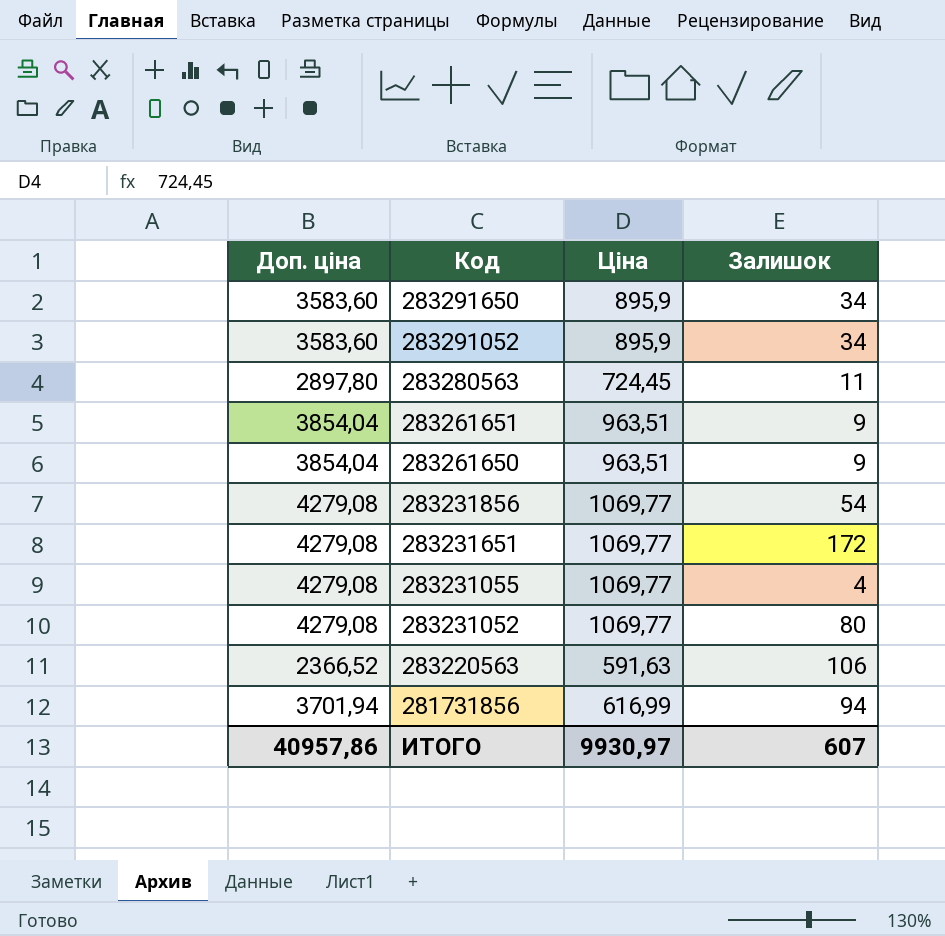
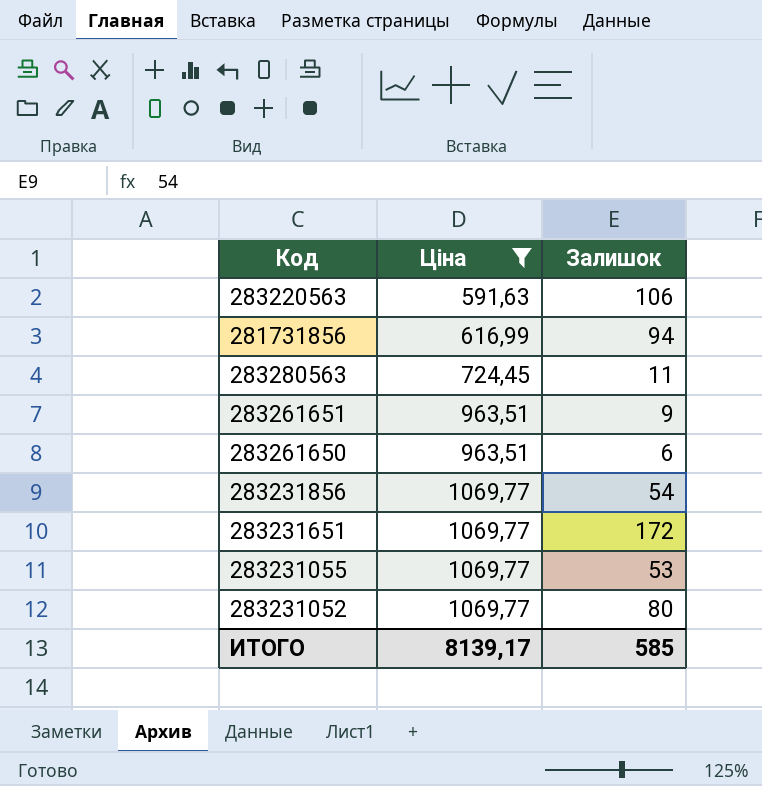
filter: none -> Ціна != 895,9
row order: Код descending -> Ціна ascending
column Доп. ціна | position: 1 -> none
283261650 | Залишок: 9 -> 6
283231055 | Залишок: 4 -> 53
ИТОГО | Ціна: 9930,97 -> 8139,17
ИТОГО | Залишок: 607 -> 585

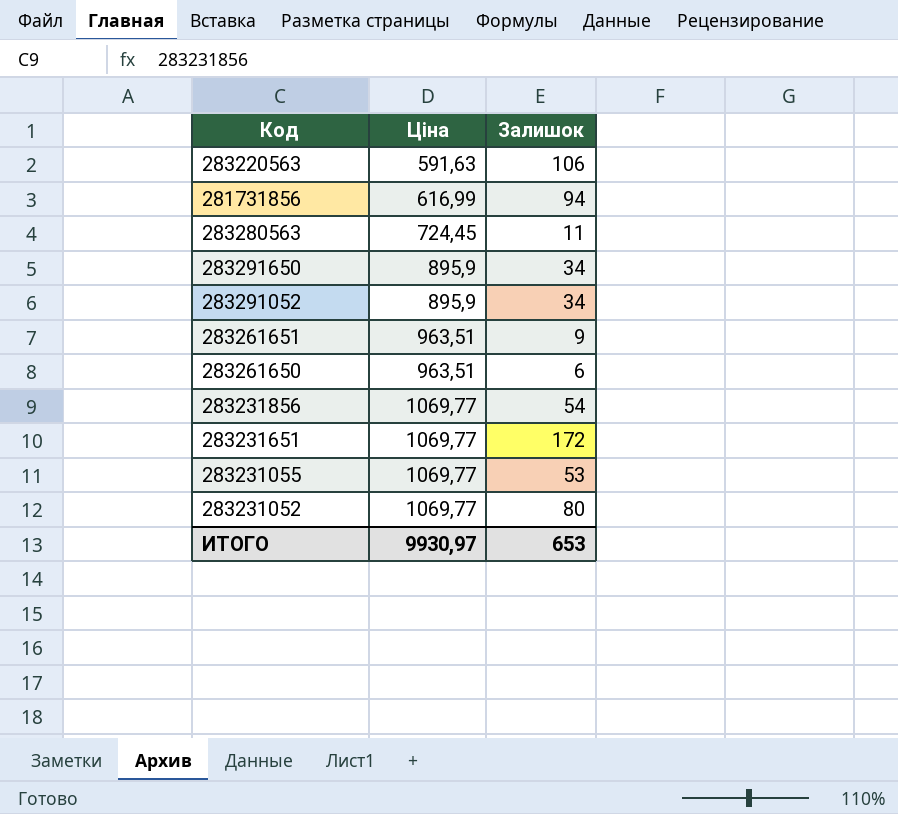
filter: Ціна != 895,9 -> none
ИТОГО | Ціна: 8139,17 -> 9930,97
ИТОГО | Залишок: 585 -> 653

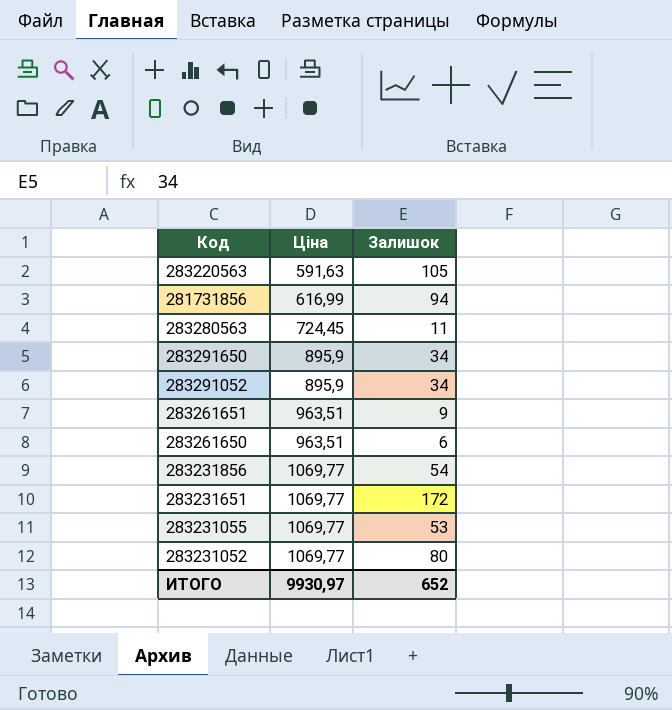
283220563 | Залишок: 106 -> 105
ИТОГО | Залишок: 653 -> 652

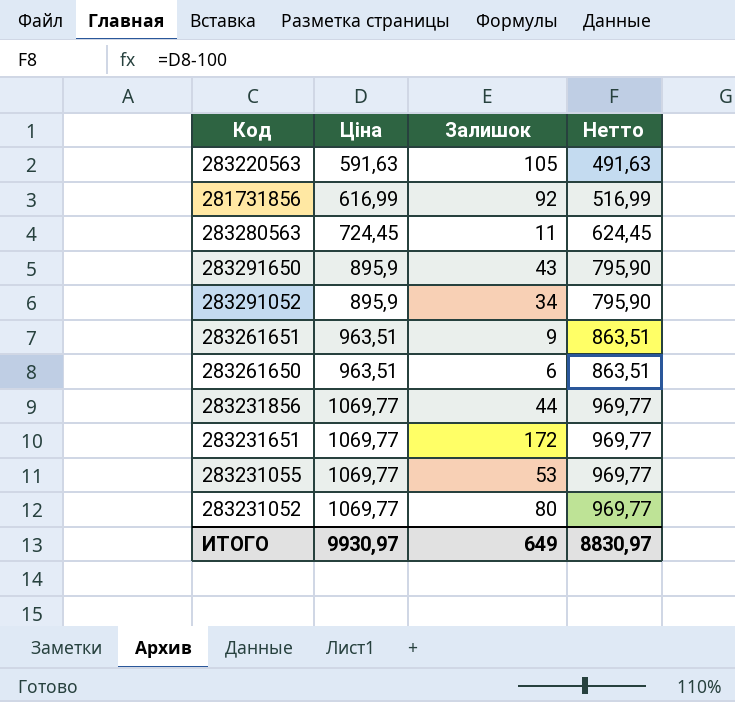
column Нетто | formula: none -> [Ціна] - 100
281731856 | Залишок: 94 -> 92
283291650 | Залишок: 34 -> 43
283231856 | Залишок: 54 -> 44
ИТОГО | Залишок: 652 -> 649

